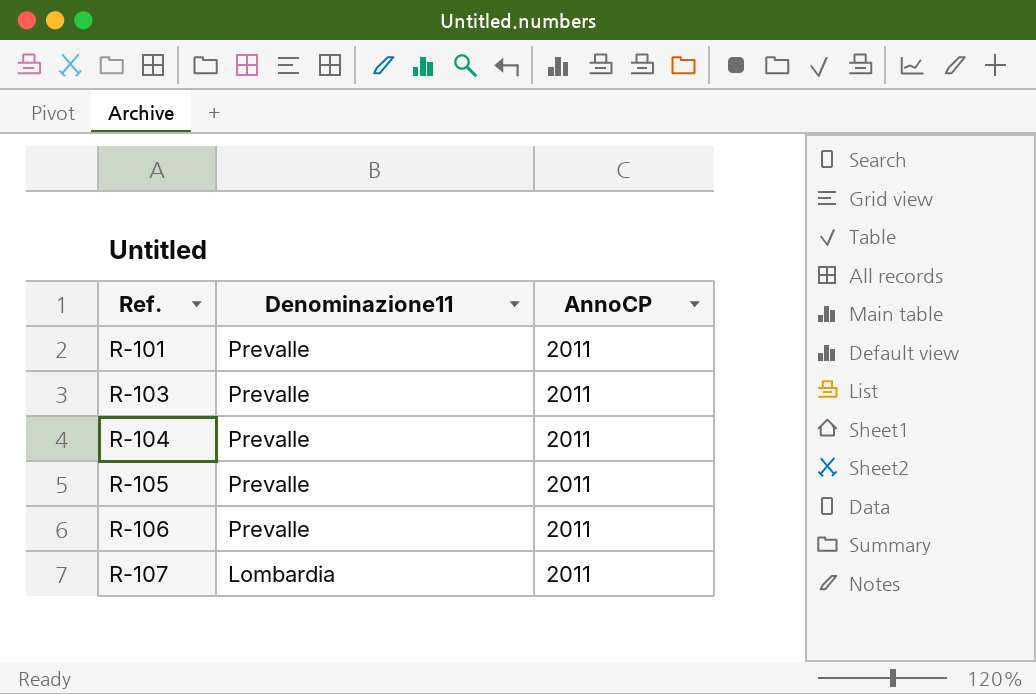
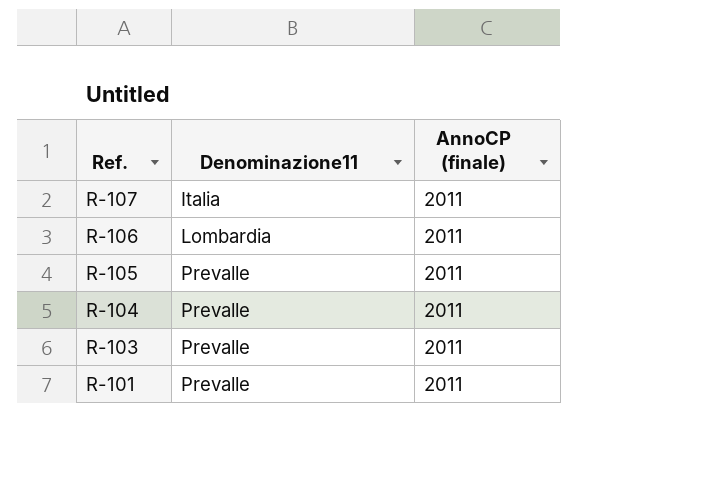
row order: Ref. ascending -> Ref. descending
column name: AnnoCP -> AnnoCP (finale)
R-107 | Denominazione11: Lombardia -> Italia
R-106 | Denominazione11: Prevalle -> Lombardia

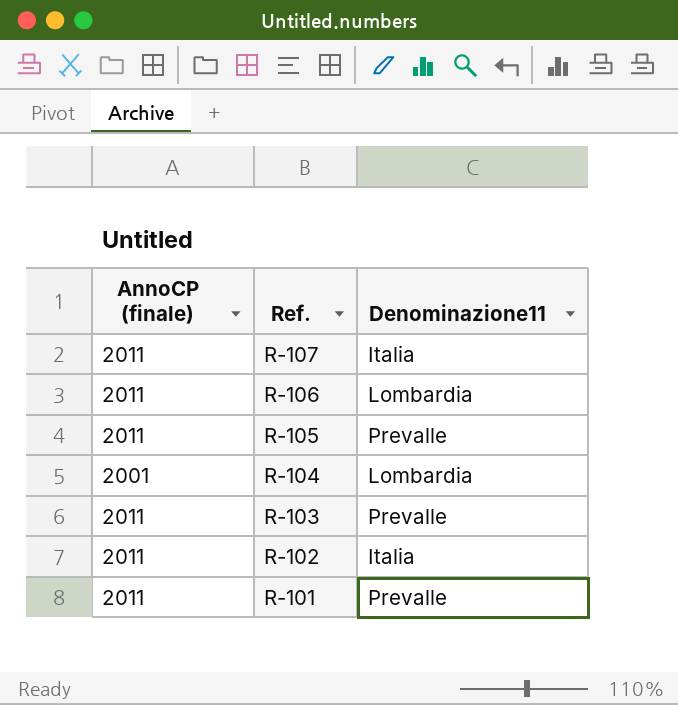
column AnnoCP (finale) | position: 3 -> 1
R-104 | AnnoCP (finale): 2011 -> 2001
R-104 | Denominazione11: Prevalle -> Lombardia
row R-102: none -> 2011 | Italia

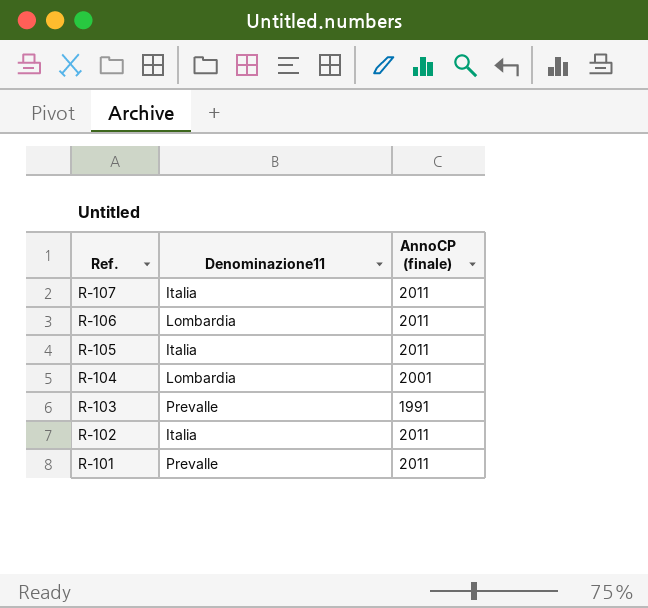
column AnnoCP (finale) | position: 1 -> 3
R-105 | Denominazione11: Prevalle -> Italia
R-103 | AnnoCP (finale): 2011 -> 1991

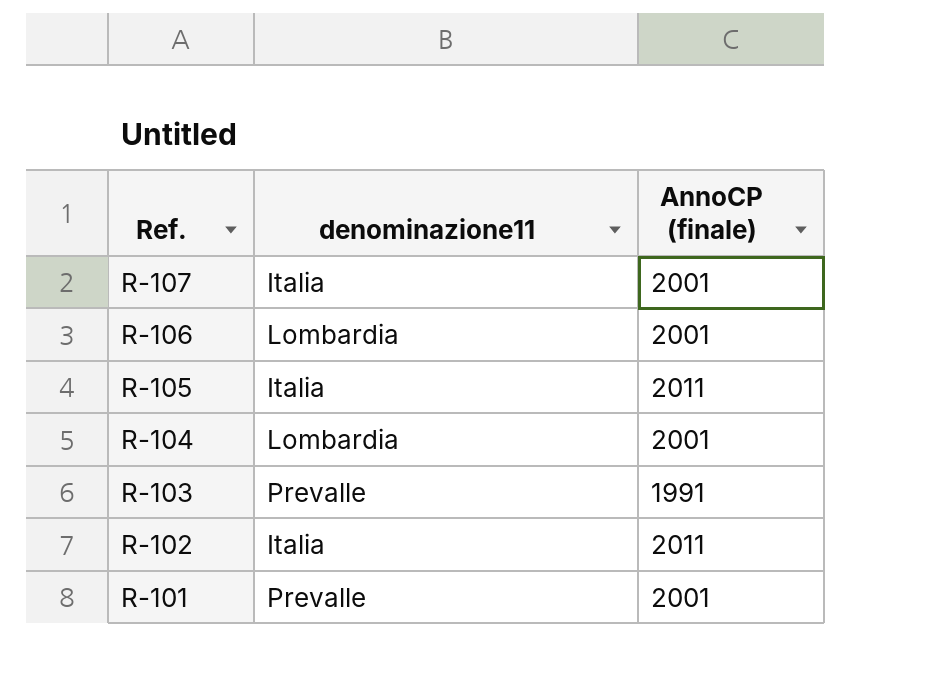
column name: Denominazione11 -> denominazione11
R-107 | AnnoCP (finale): 2011 -> 2001
R-106 | AnnoCP (finale): 2011 -> 2001
R-101 | AnnoCP (finale): 2011 -> 2001

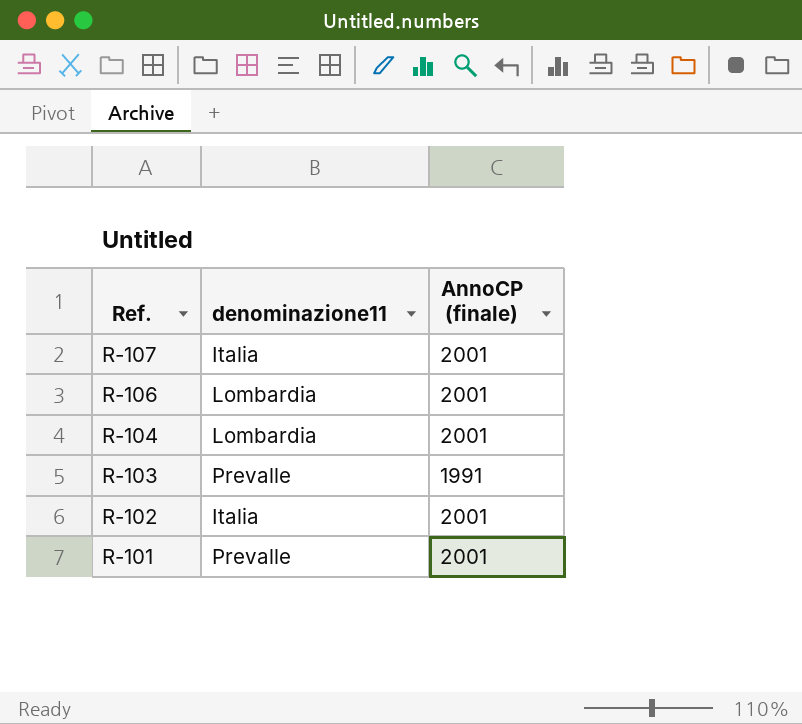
row R-105: Italia | 2011 -> none
R-102 | AnnoCP (finale): 2011 -> 2001

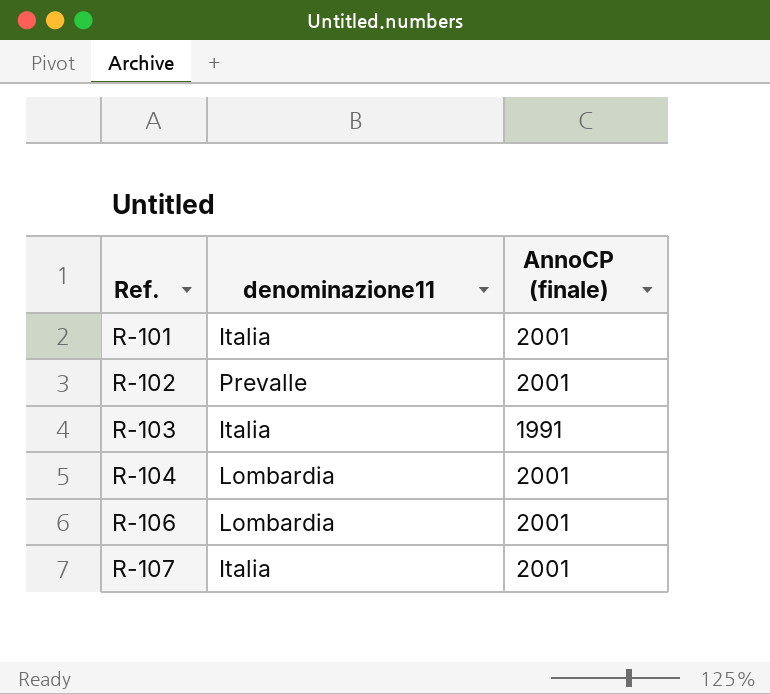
row order: Ref. descending -> Ref. ascending
R-101 | denominazione11: Prevalle -> Italia
R-102 | denominazione11: Italia -> Prevalle
R-103 | denominazione11: Prevalle -> Italia

